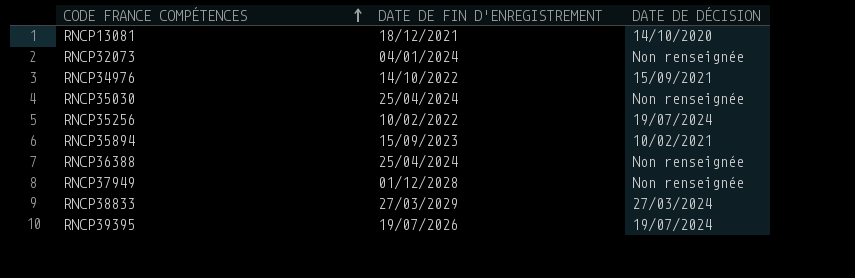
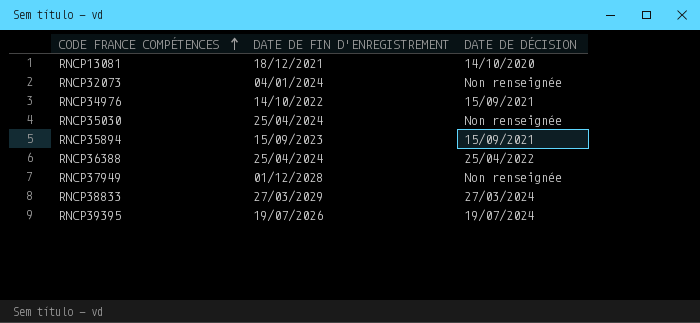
row RNCP35256: 10/02/2022 | 19/07/2024 -> none
RNCP35894 | DATE DE DÉCISION: 10/02/2021 -> 15/09/2021
RNCP36388 | DATE DE DÉCISION: Non renseignée -> 25/04/2022

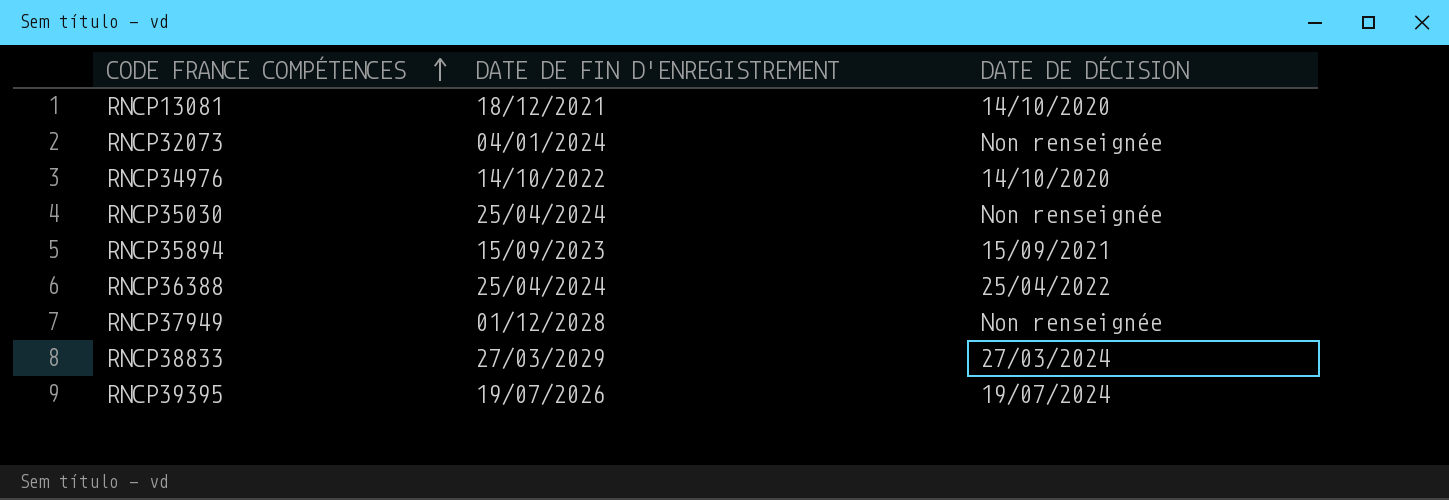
RNCP34976 | DATE DE DÉCISION: 15/09/2021 -> 14/10/2020

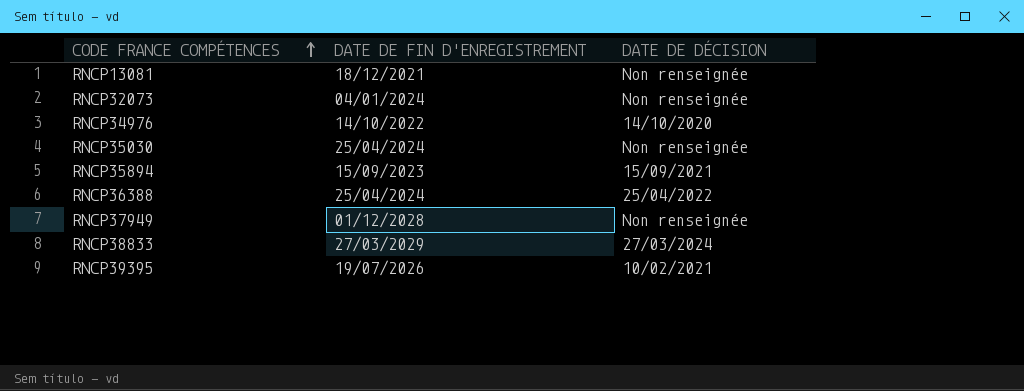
RNCP13081 | DATE DE DÉCISION: 14/10/2020 -> Non renseignée
RNCP39395 | DATE DE DÉCISION: 19/07/2024 -> 10/02/2021

